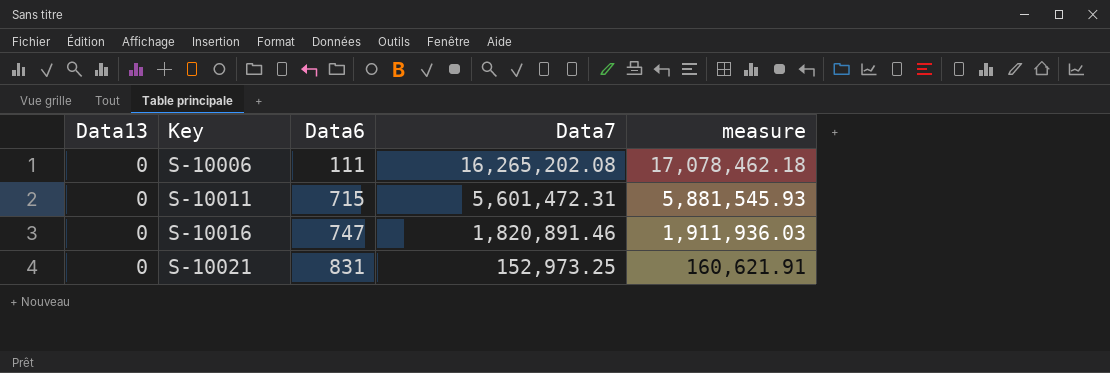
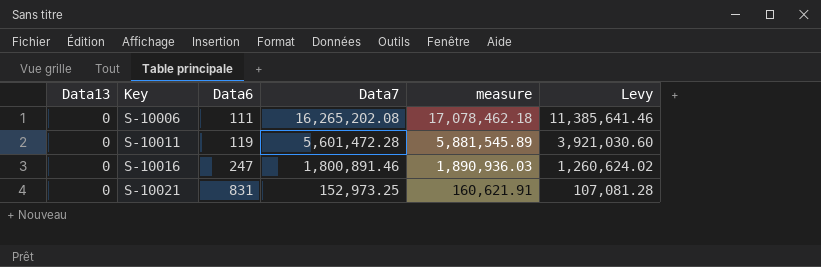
column Levy | formula: none -> [Data7] * 0.7
S-10011 | Data6: 715 -> 119
S-10011 | Data7: 5,601,472.31 -> 5,601,472.28
S-10011 | measure: 5,881,545.93 -> 5,881,545.89
S-10016 | Data6: 747 -> 247
S-10016 | Data7: 1,820,891.46 -> 1,800,891.46
S-10016 | measure: 1,911,936.03 -> 1,890,936.03

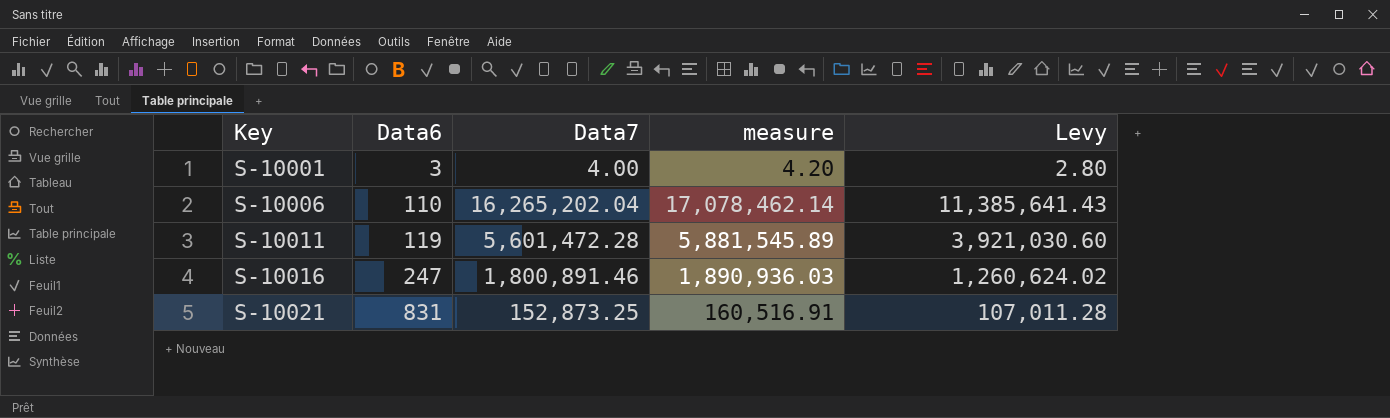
column Data13 | position: 1 -> none
row S-10001: none -> 3 | 4.00 | 4.20 | 2.80
S-10006 | Data6: 111 -> 110
S-10006 | Data7: 16,265,202.08 -> 16,265,202.04
S-10006 | measure: 17,078,462.18 -> 17,078,462.14
S-10006 | Levy: 11,385,641.46 -> 11,385,641.43
S-10021 | Data7: 152,973.25 -> 152,873.25
S-10021 | measure: 160,621.91 -> 160,516.91
S-10021 | Levy: 107,081.28 -> 107,011.28

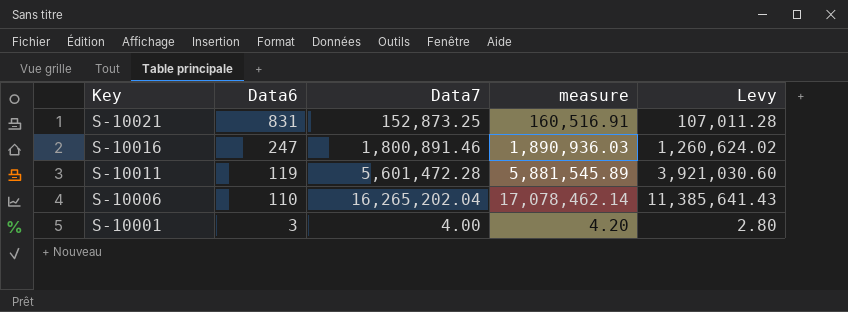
row order: Key ascending -> Key descending

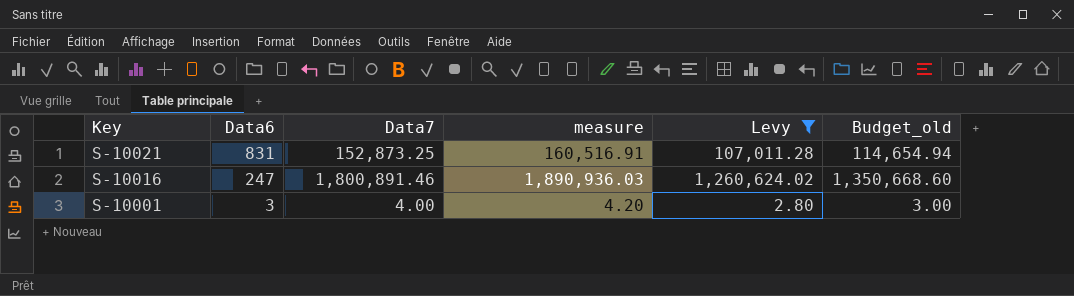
filter: none -> Levy <= 1,260,624.02
column Budget_old | formula: none -> [Data7] * 0.75

